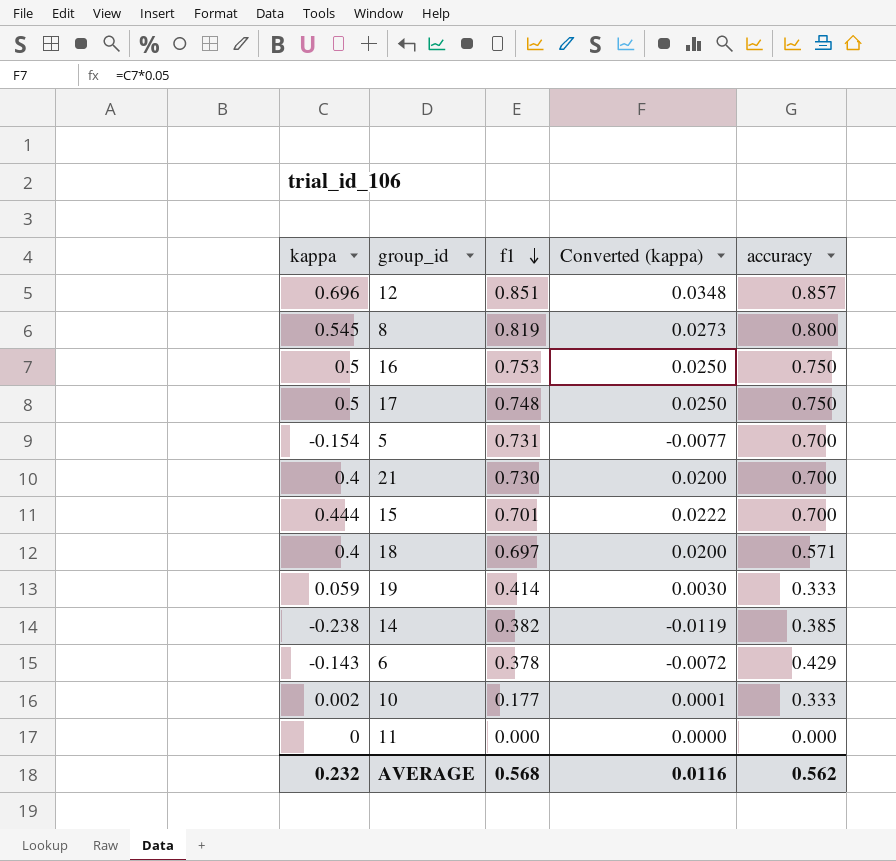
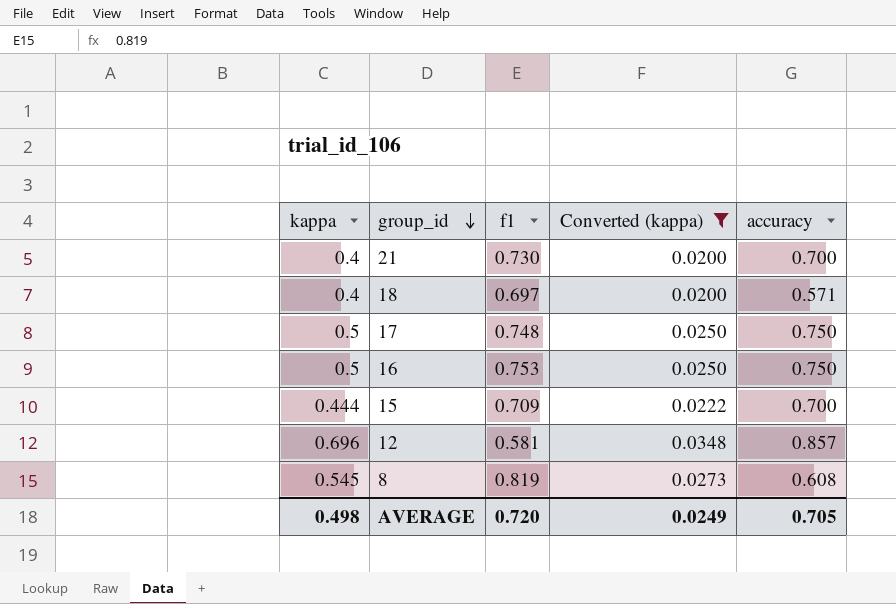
filter: none -> Converted (kappa) >= 0.0200
row order: f1 descending -> group_id descending
15 | f1: 0.701 -> 0.709
12 | f1: 0.851 -> 0.581
8 | accuracy: 0.800 -> 0.608
AVERAGE | kappa: 0.232 -> 0.498
AVERAGE | f1: 0.568 -> 0.720
AVERAGE | Converted (kappa): 0.0116 -> 0.0249
AVERAGE | accuracy: 0.562 -> 0.705

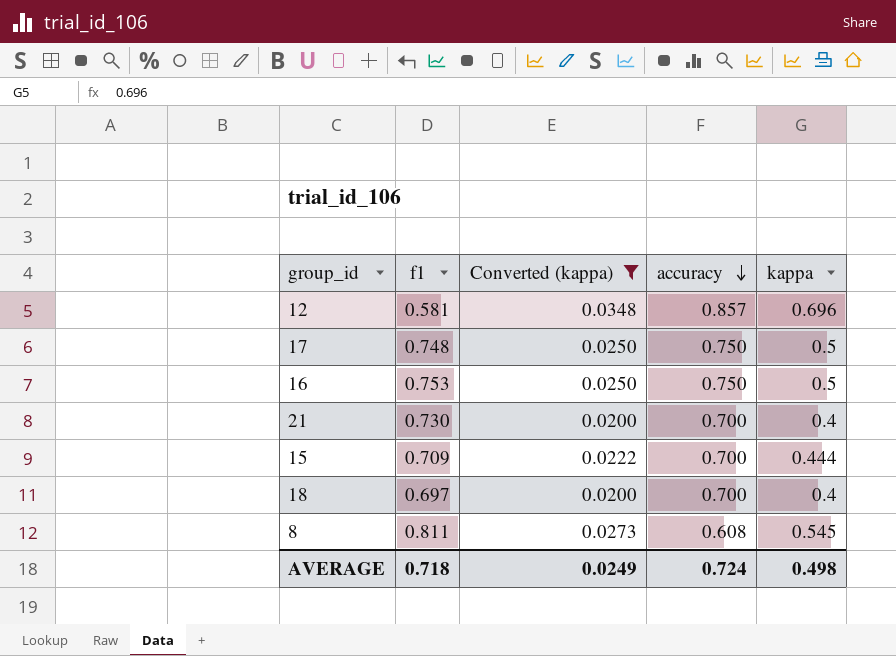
row order: group_id descending -> accuracy descending
column kappa | position: 1 -> 5
18 | accuracy: 0.571 -> 0.700
8 | f1: 0.819 -> 0.811
AVERAGE | f1: 0.720 -> 0.718
AVERAGE | accuracy: 0.705 -> 0.724

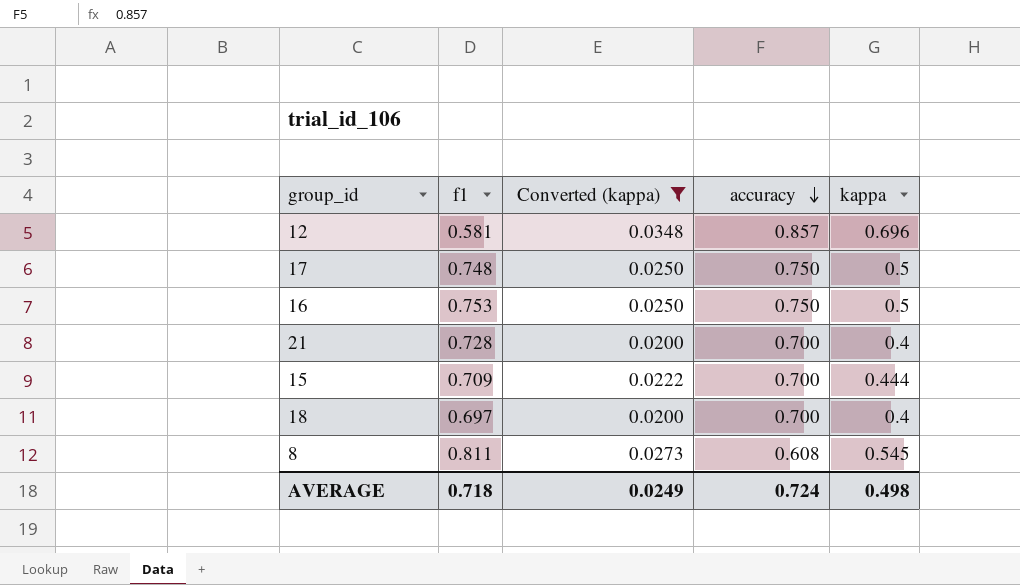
21 | f1: 0.730 -> 0.728

